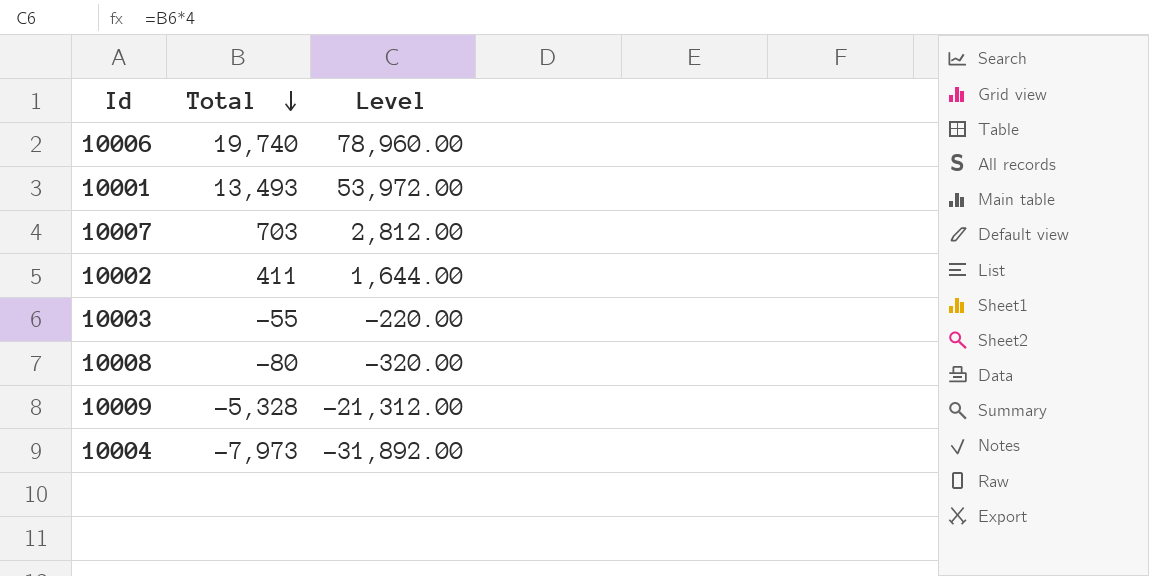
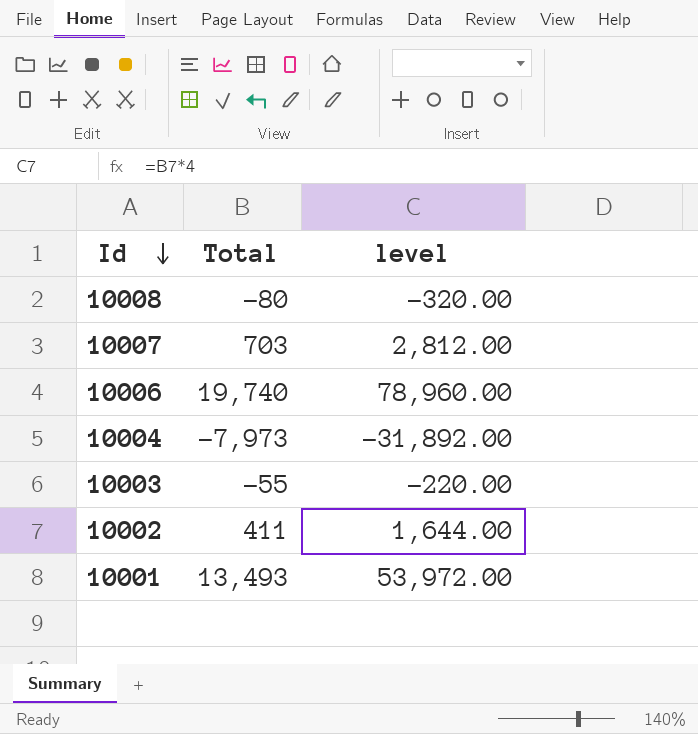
row order: Total descending -> Id descending
column name: Level -> level
row 10009: -5,328 | -21,312.00 -> none

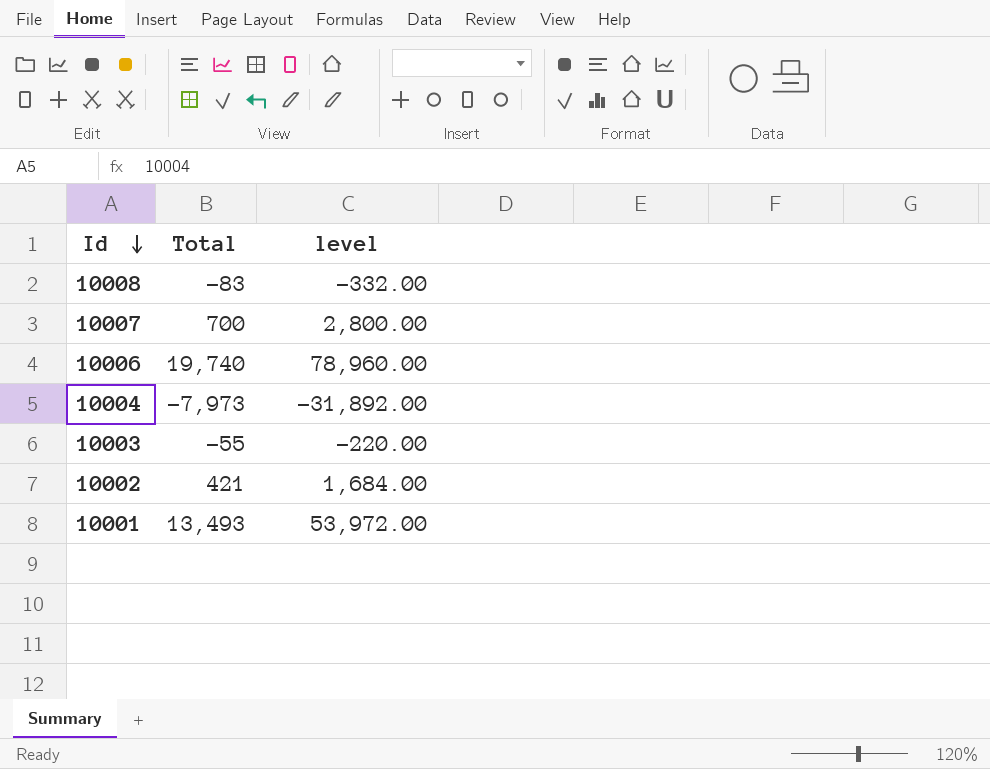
10008 | Total: -80 -> -83
10008 | level: -320.00 -> -332.00
10007 | Total: 703 -> 700
10007 | level: 2,812.00 -> 2,800.00
10002 | Total: 411 -> 421
10002 | level: 1,644.00 -> 1,684.00

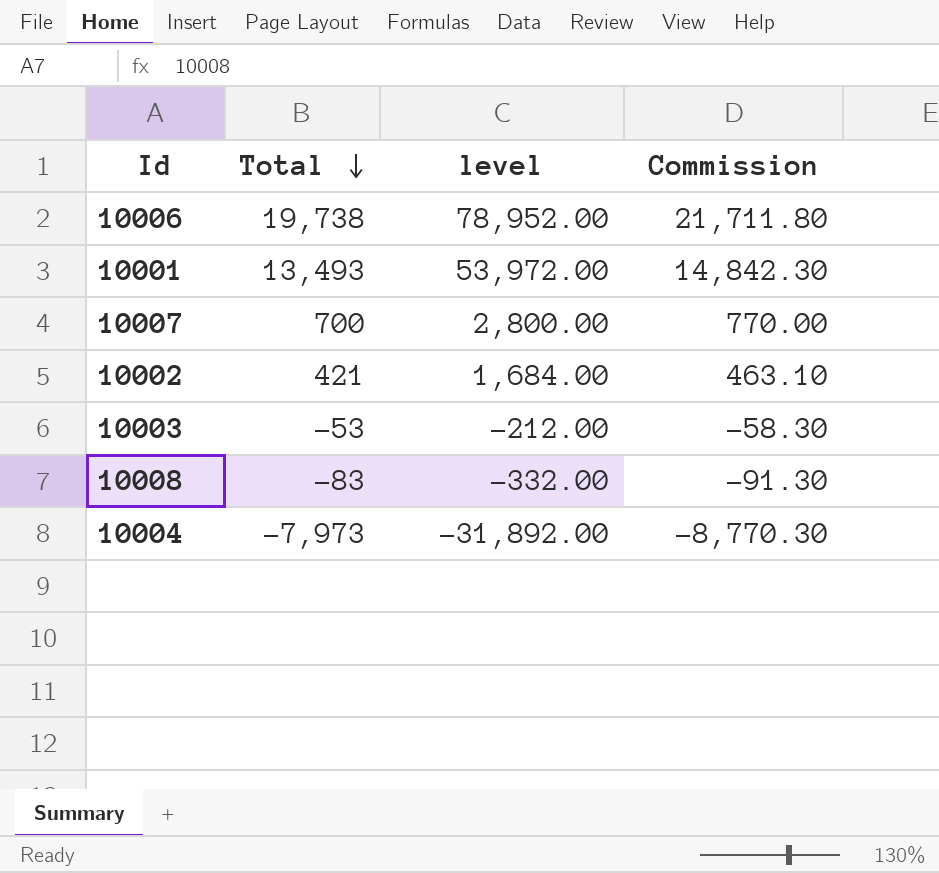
row order: Id descending -> Total descending
column Commission | formula: none -> [Total] * 1.1
10006 | Total: 19,740 -> 19,738
10006 | level: 78,960.00 -> 78,952.00
10003 | Total: -55 -> -53
10003 | level: -220.00 -> -212.00

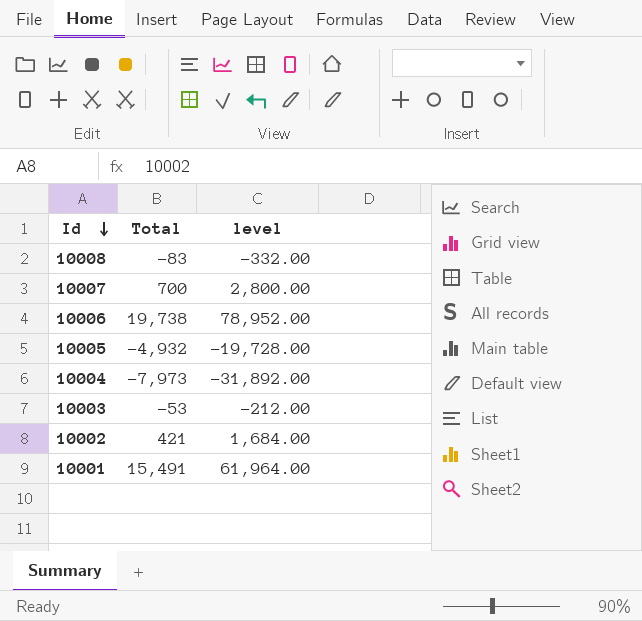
row order: Total descending -> Id descending
column Commission | formula: [Total] * 1.1 -> none
row 10005: none -> -4,932 | -19,728.00
10001 | Total: 13,493 -> 15,491
10001 | level: 53,972.00 -> 61,964.00

